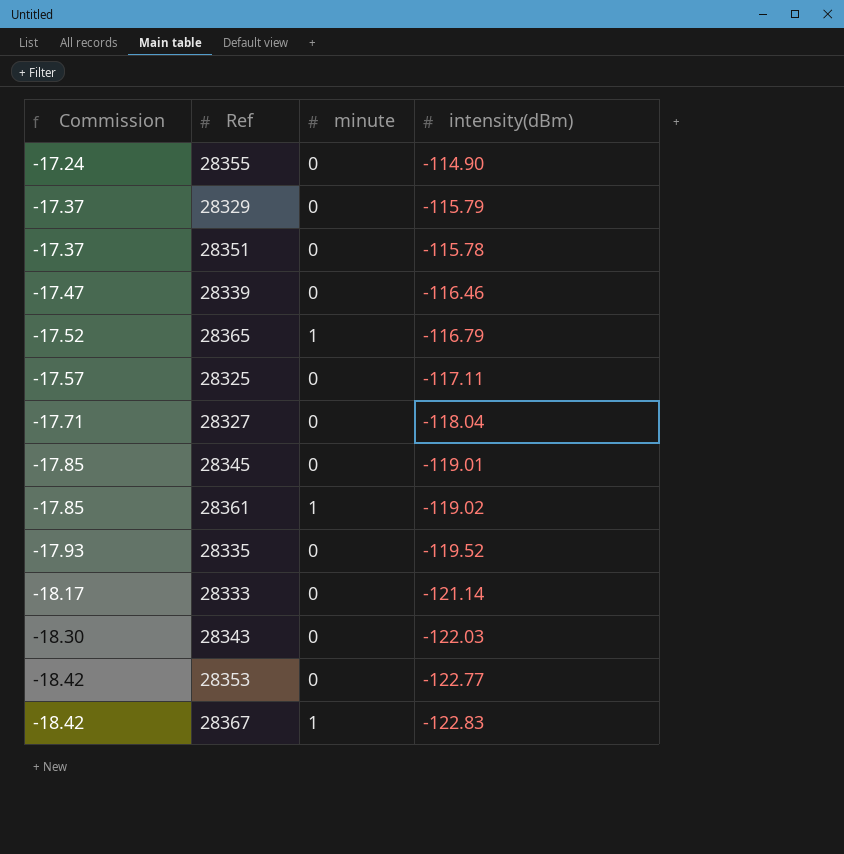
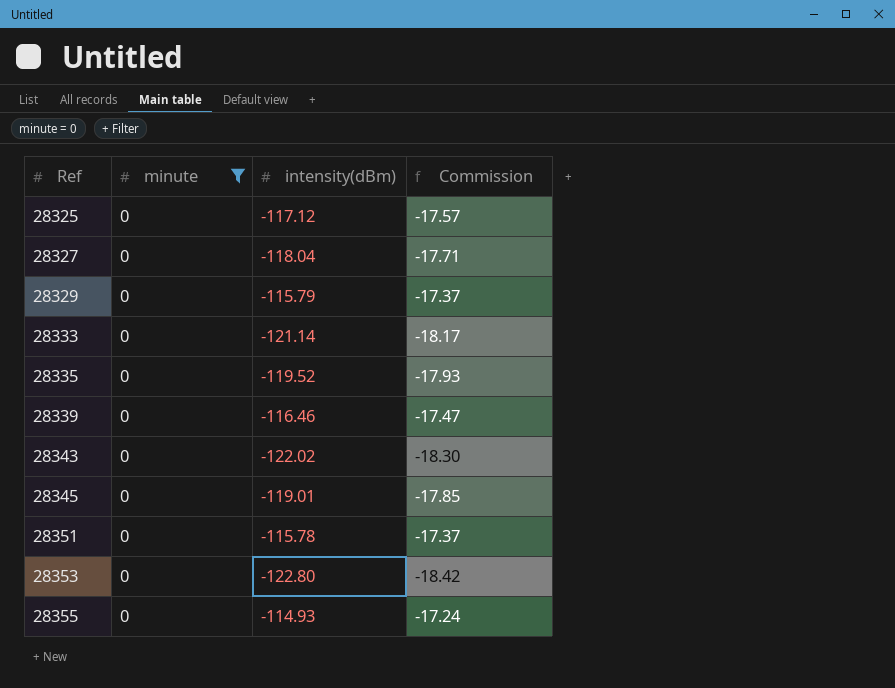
filter: none -> minute = 0
row order: Commission descending -> Ref ascending
column Commission | position: 1 -> 4
28325 | intensity(dBm): -117.11 -> -117.12
28343 | intensity(dBm): -122.03 -> -122.02
28353 | intensity(dBm): -122.77 -> -122.80
28355 | intensity(dBm): -114.90 -> -114.93

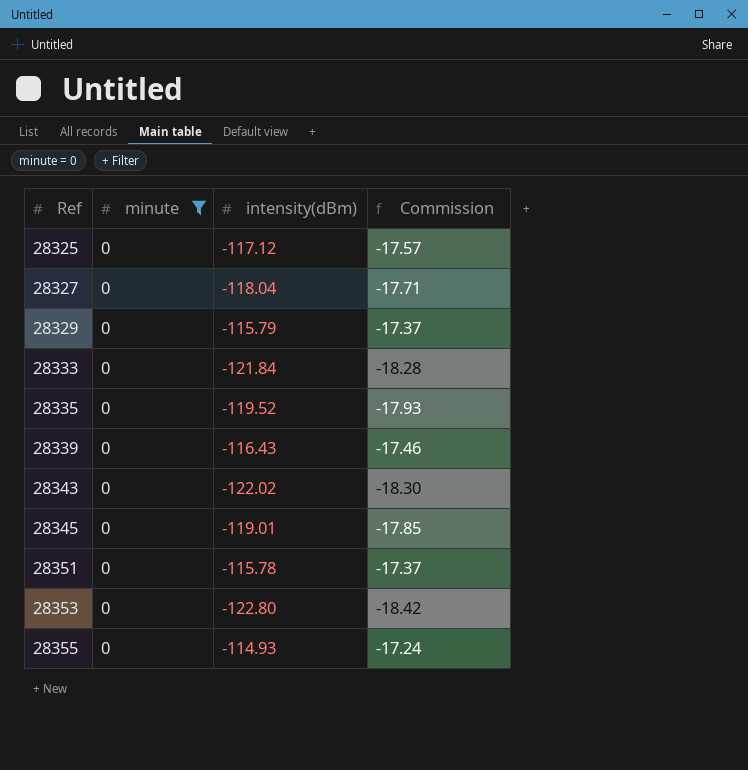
28333 | intensity(dBm): -121.14 -> -121.84
28333 | Commission: -18.17 -> -18.28
28339 | intensity(dBm): -116.46 -> -116.43
28339 | Commission: -17.47 -> -17.46

